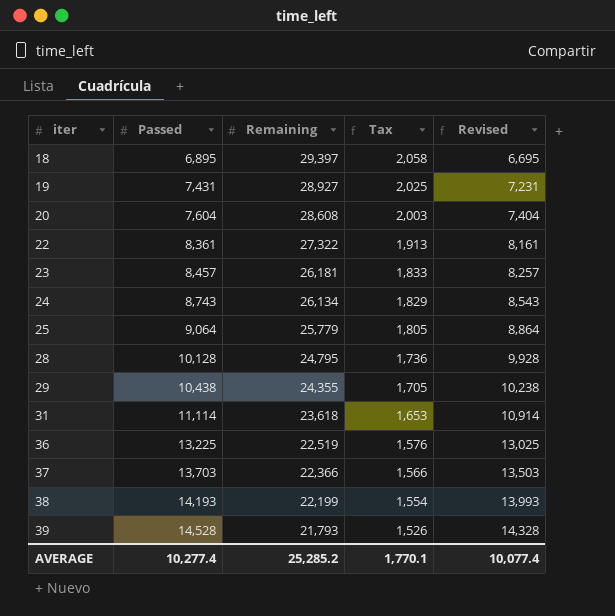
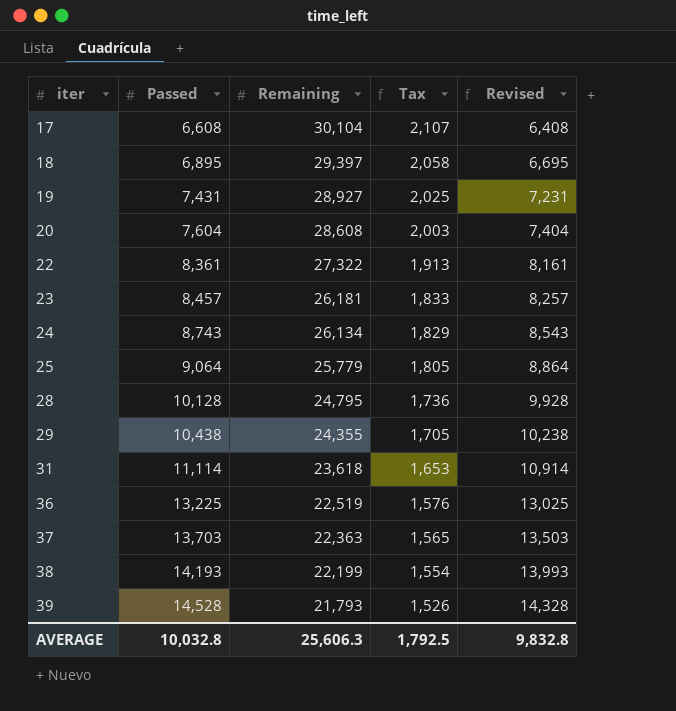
row 17: none -> 6,608 | 30,104 | 2,107 | 6,408
37 | Remaining: 22,366 -> 22,363
37 | Tax: 1,566 -> 1,565
AVERAGE | Passed: 10,277.4 -> 10,032.8
AVERAGE | Remaining: 25,285.2 -> 25,606.3
AVERAGE | Tax: 1,770.1 -> 1,792.5
AVERAGE | Revised: 10,077.4 -> 9,832.8

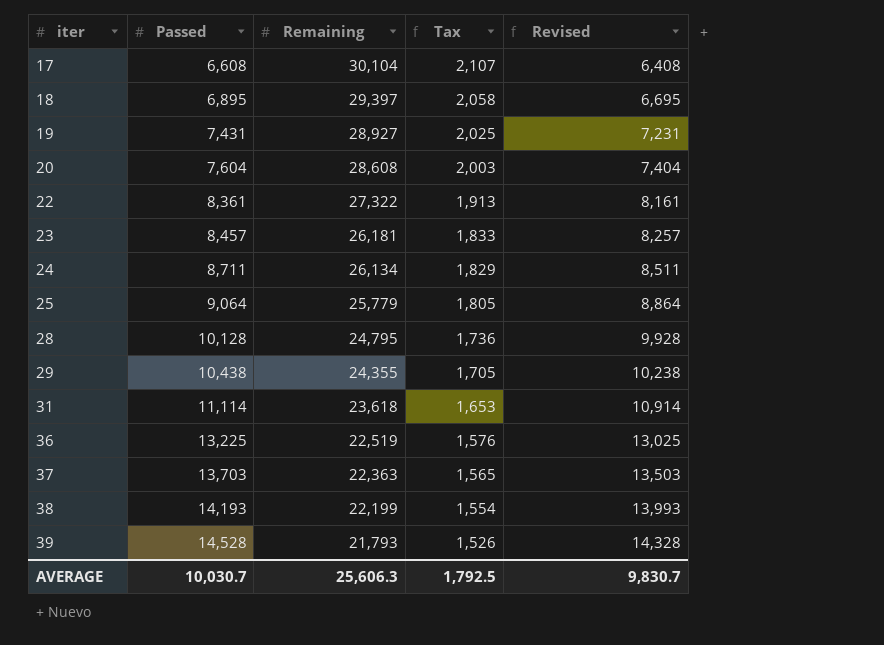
24 | Passed: 8,743 -> 8,711
24 | Revised: 8,543 -> 8,511
AVERAGE | Passed: 10,032.8 -> 10,030.7
AVERAGE | Revised: 9,832.8 -> 9,830.7

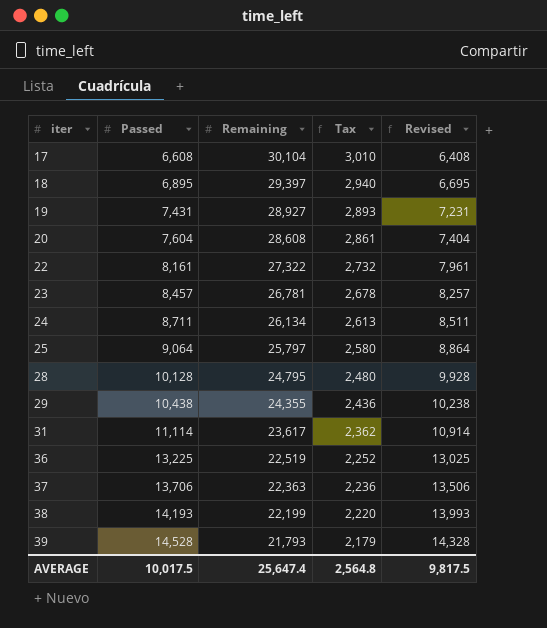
column Tax | formula: [Remaining] * 0.07 -> [Remaining] * 0.1
22 | Passed: 8,361 -> 8,161
22 | Revised: 8,161 -> 7,961
23 | Remaining: 26,181 -> 26,781
25 | Remaining: 25,779 -> 25,797
31 | Remaining: 23,618 -> 23,617
37 | Passed: 13,703 -> 13,706
37 | Revised: 13,503 -> 13,506
AVERAGE | Passed: 10,030.7 -> 10,017.5
AVERAGE | Remaining: 25,606.3 -> 25,647.4
AVERAGE | Tax: 1,792.5 -> 2,564.8
AVERAGE | Revised: 9,830.7 -> 9,817.5

